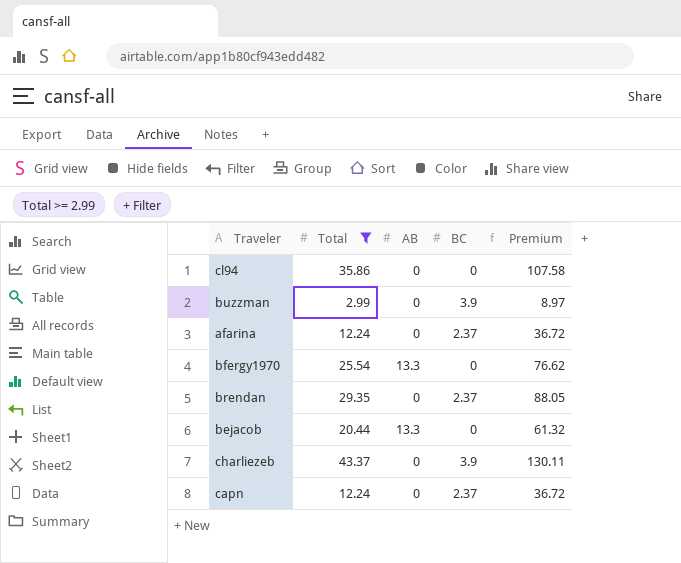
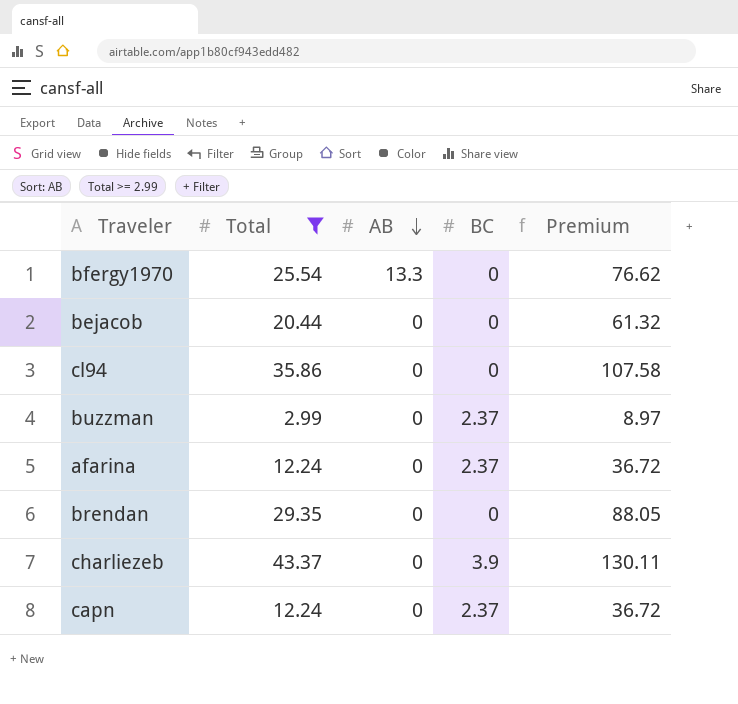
row order: none -> AB descending
bejacob | AB: 13.3 -> 0
buzzman | BC: 3.9 -> 2.37
brendan | BC: 2.37 -> 0

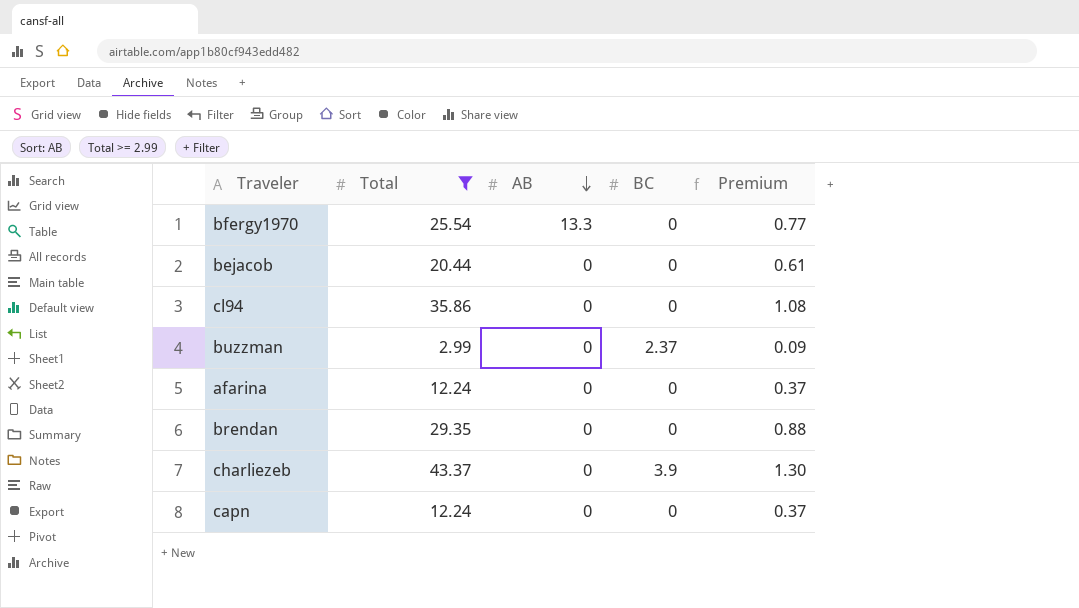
column Premium | formula: [Total] * 3 -> [Total] * 0.03
afarina | BC: 2.37 -> 0
capn | BC: 2.37 -> 0

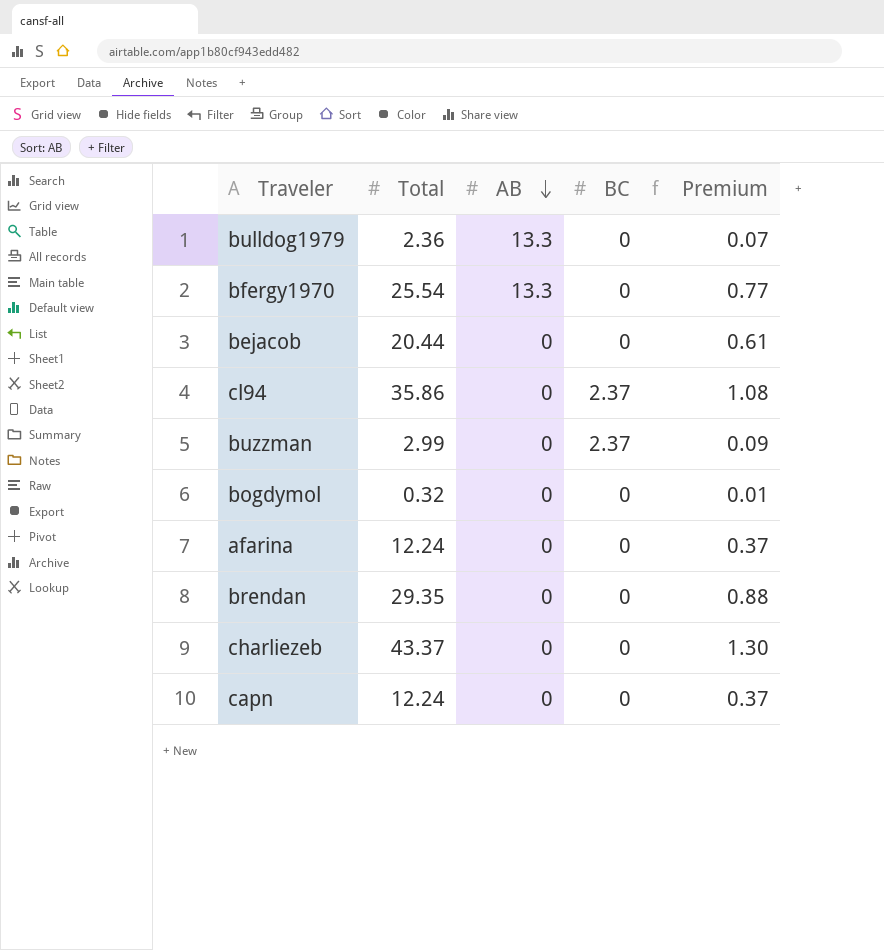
filter: Total >= 2.99 -> none
cl94 | BC: 0 -> 2.37
charliezeb | BC: 3.9 -> 0

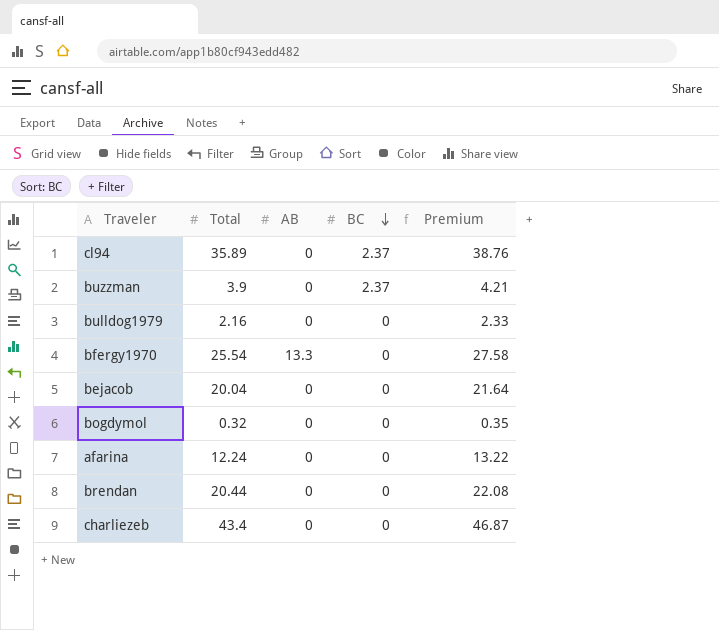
row order: AB descending -> BC descending
column Premium | formula: [Total] * 0.03 -> [Total] * 1.08
row capn: 12.24 | 0 | 0 | 0.37 -> none
cl94 | Total: 35.86 -> 35.89
buzzman | Total: 2.99 -> 3.9
bulldog1979 | Total: 2.36 -> 2.16
bulldog1979 | AB: 13.3 -> 0
bejacob | Total: 20.44 -> 20.04
brendan | Total: 29.35 -> 20.44
charliezeb | Total: 43.37 -> 43.4

